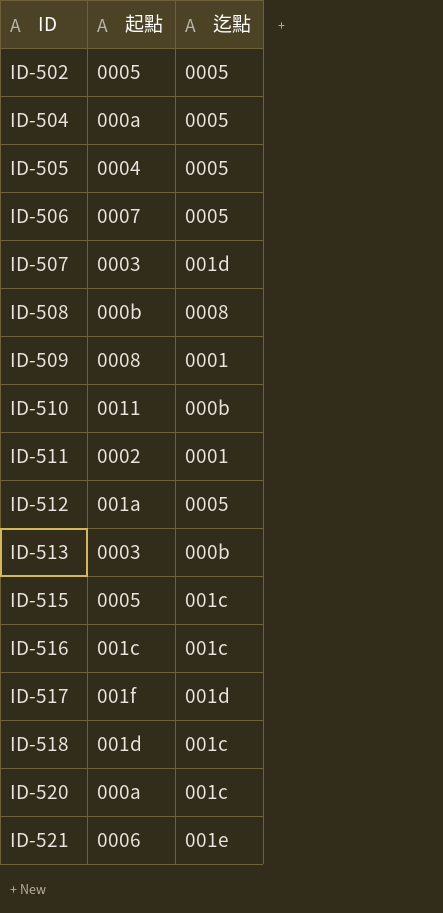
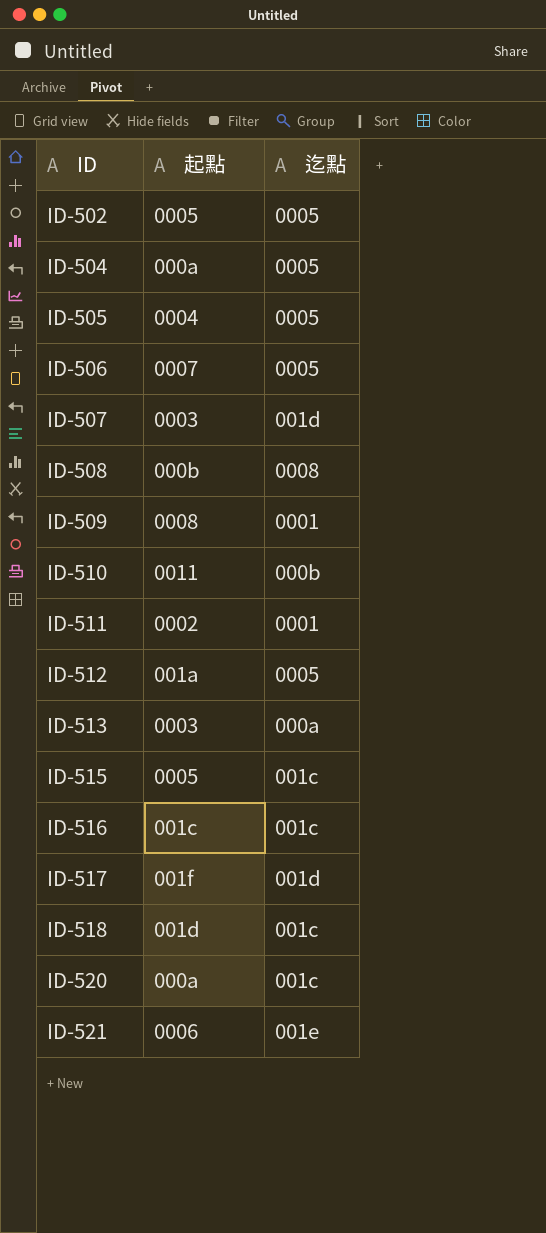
ID-513 | 迄點: 000b -> 000a

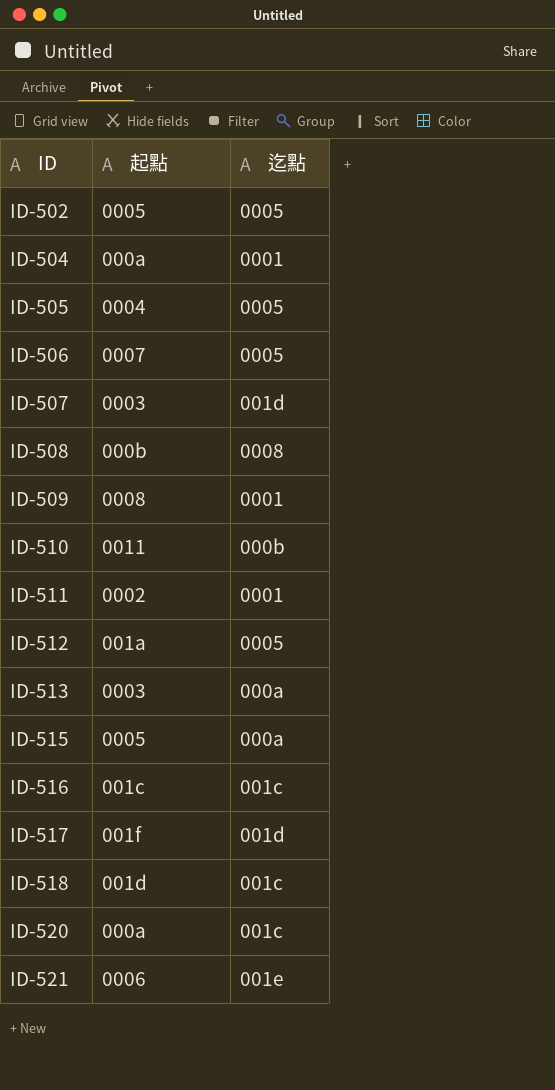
ID-504 | 迄點: 0005 -> 0001
ID-515 | 迄點: 001c -> 000a

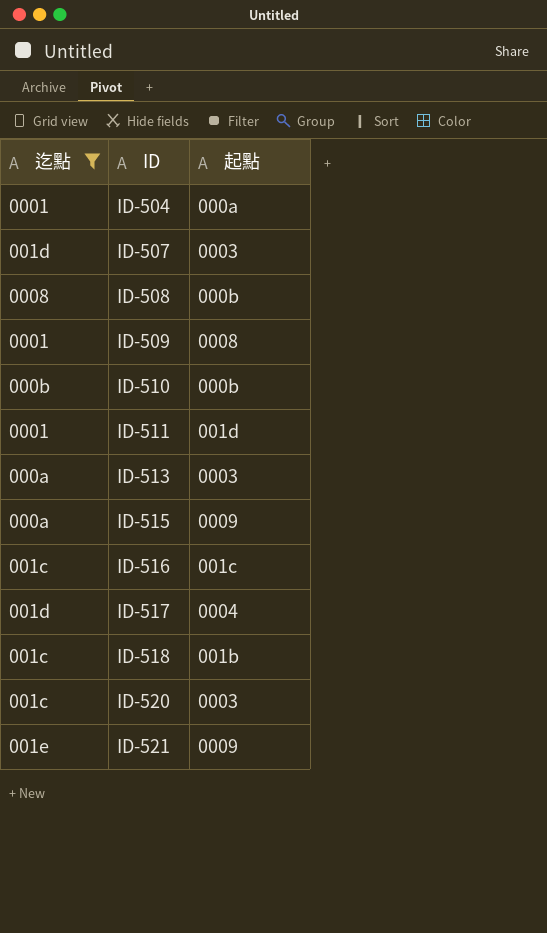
filter: none -> 迄點 != 0005
column 迄點 | position: 3 -> 1
ID-510 | 起點: 0011 -> 000b
ID-511 | 起點: 0002 -> 001d
ID-515 | 起點: 0005 -> 0009
ID-517 | 起點: 001f -> 0004
ID-518 | 起點: 001d -> 001b
ID-520 | 起點: 000a -> 0003
ID-521 | 起點: 0006 -> 0009

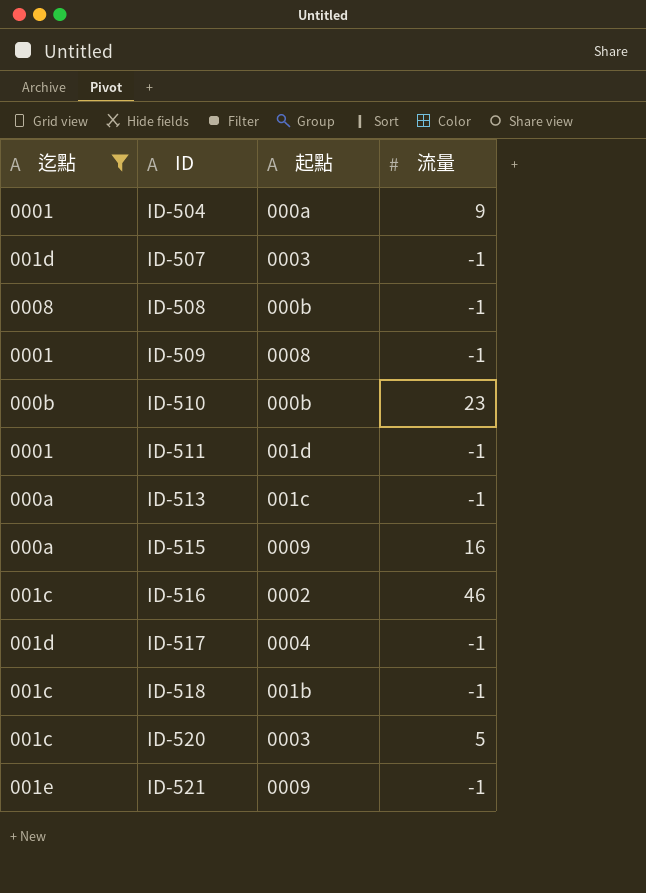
column 流量 | position: none -> 4
ID-513 | 起點: 0003 -> 001c
ID-516 | 起點: 001c -> 0002

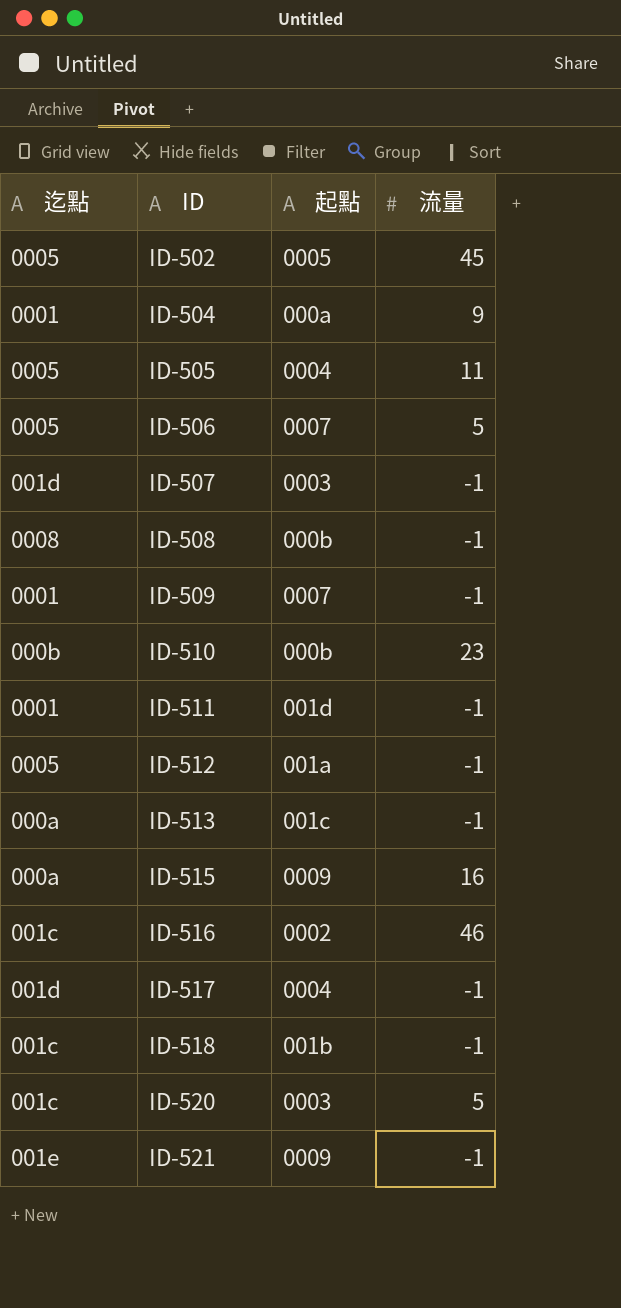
filter: 迄點 != 0005 -> none
ID-509 | 起點: 0008 -> 0007

